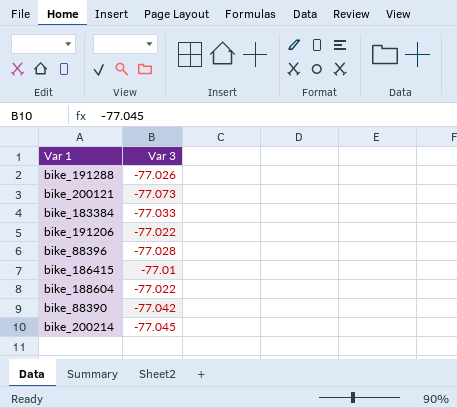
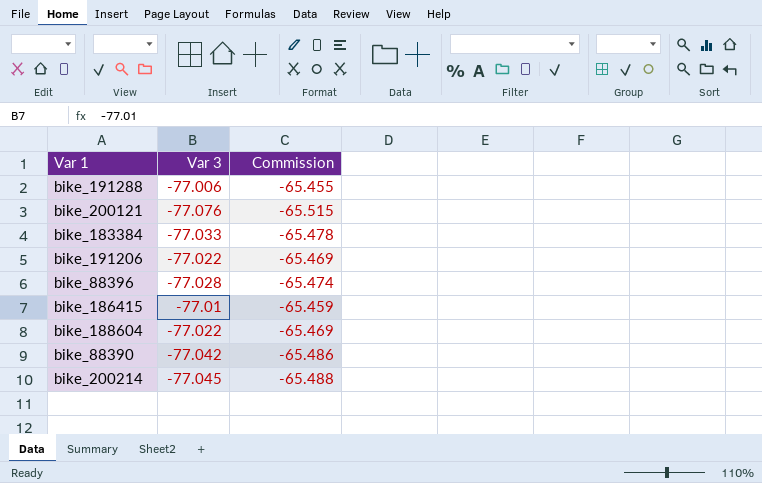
column Commission | formula: none -> [Var 3] * 0.85
bike_191288 | Var 3: -77.026 -> -77.006
bike_200121 | Var 3: -77.073 -> -77.076

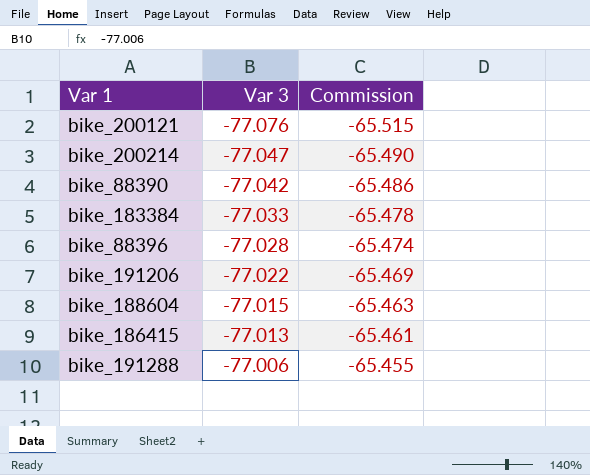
row order: none -> Var 3 ascending
bike_200214 | Var 3: -77.045 -> -77.047
bike_200214 | Commission: -65.488 -> -65.490
bike_188604 | Var 3: -77.022 -> -77.015
bike_188604 | Commission: -65.469 -> -65.463
bike_186415 | Var 3: -77.01 -> -77.013
bike_186415 | Commission: -65.459 -> -65.461

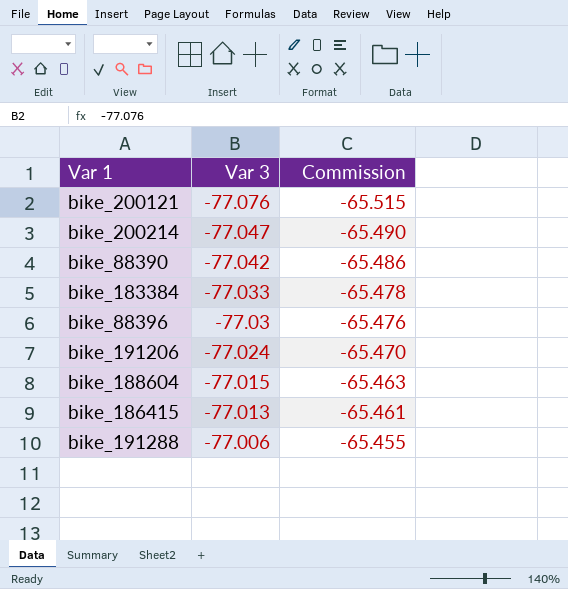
bike_88396 | Var 3: -77.028 -> -77.03
bike_88396 | Commission: -65.474 -> -65.476
bike_191206 | Var 3: -77.022 -> -77.024
bike_191206 | Commission: -65.469 -> -65.470

